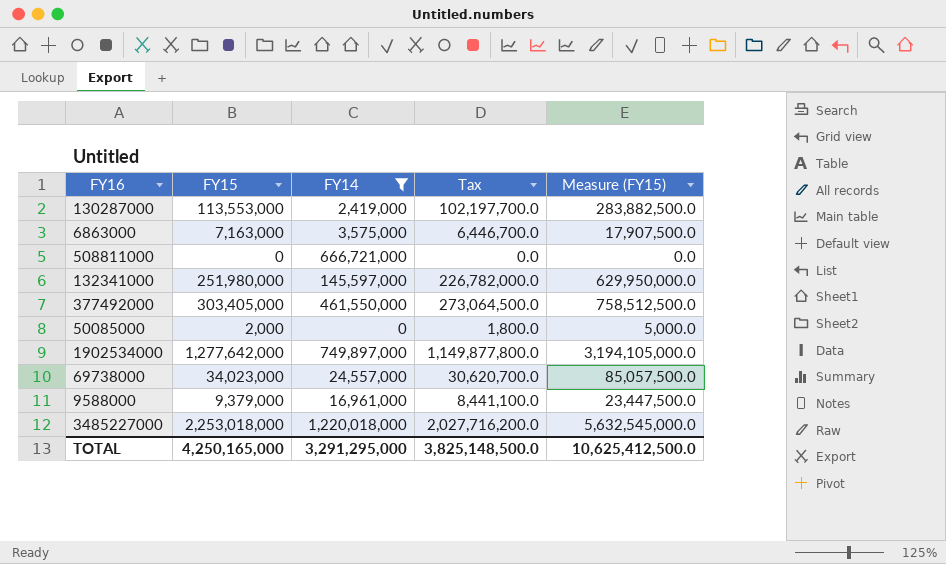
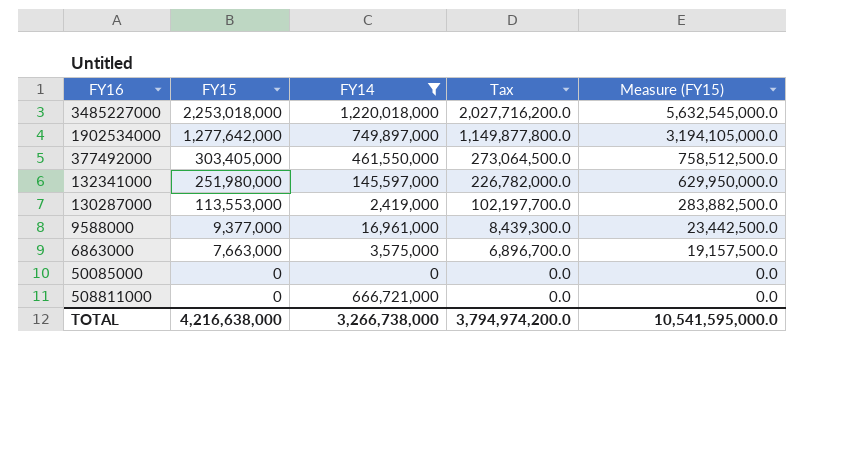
row order: none -> FY15 descending
row 69738000: 34,023,000 | 24,557,000 | 30,620,700.0 | 85,057,500.0 -> none
9588000 | FY15: 9,379,000 -> 9,377,000
9588000 | Tax: 8,441,100.0 -> 8,439,300.0
9588000 | Measure (FY15): 23,447,500.0 -> 23,442,500.0
6863000 | FY15: 7,163,000 -> 7,663,000
6863000 | Tax: 6,446,700.0 -> 6,896,700.0
6863000 | Measure (FY15): 17,907,500.0 -> 19,157,500.0
50085000 | FY15: 2,000 -> 0
50085000 | Tax: 1,800.0 -> 0.0
50085000 | Measure (FY15): 5,000.0 -> 0.0
TOTAL | FY15: 4,250,165,000 -> 4,216,638,000
TOTAL | FY14: 3,291,295,000 -> 3,266,738,000
TOTAL | Tax: 3,825,148,500.0 -> 3,794,974,200.0
TOTAL | Measure (FY15): 10,625,412,500.0 -> 10,541,595,000.0

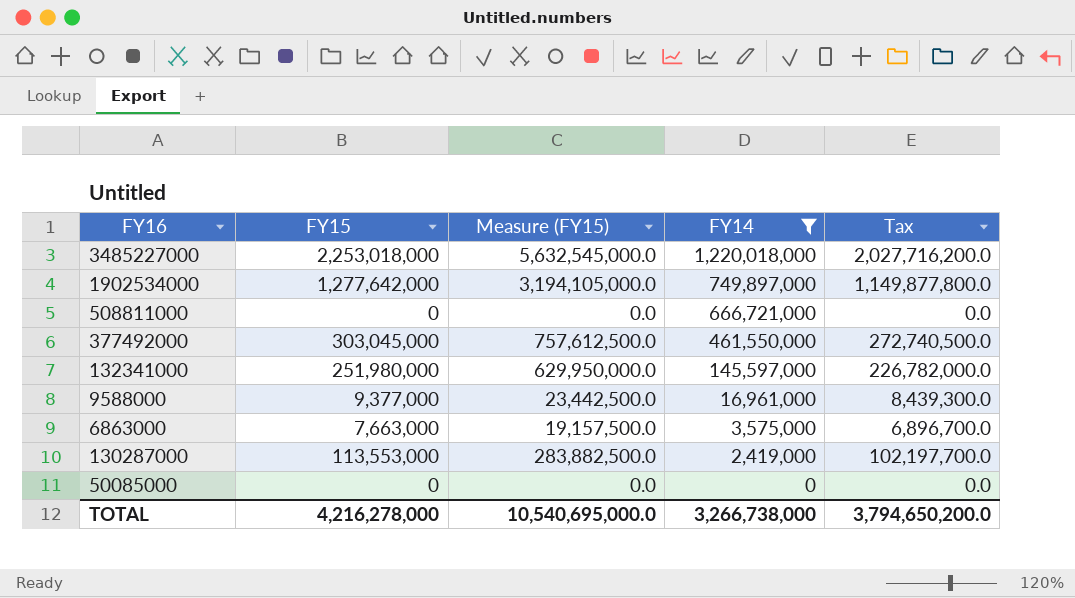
row order: FY15 descending -> FY14 descending
column Measure (FY15) | position: 5 -> 3
377492000 | FY15: 303,405,000 -> 303,045,000
377492000 | Measure (FY15): 758,512,500.0 -> 757,612,500.0
377492000 | Tax: 273,064,500.0 -> 272,740,500.0
TOTAL | FY15: 4,216,638,000 -> 4,216,278,000
TOTAL | Measure (FY15): 10,541,595,000.0 -> 10,540,695,000.0
TOTAL | Tax: 3,794,974,200.0 -> 3,794,650,200.0

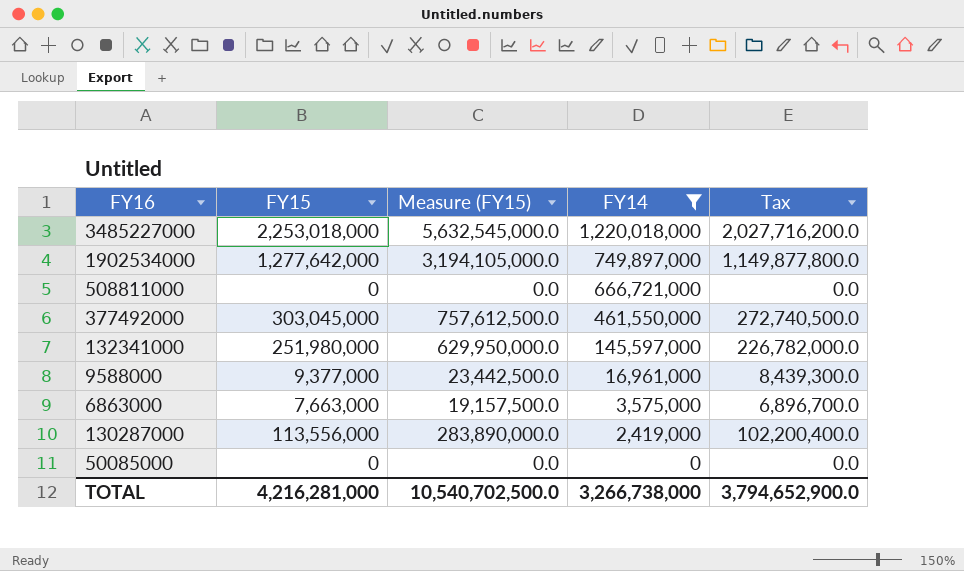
130287000 | FY15: 113,553,000 -> 113,556,000
130287000 | Measure (FY15): 283,882,500.0 -> 283,890,000.0
130287000 | Tax: 102,197,700.0 -> 102,200,400.0
TOTAL | FY15: 4,216,278,000 -> 4,216,281,000
TOTAL | Measure (FY15): 10,540,695,000.0 -> 10,540,702,500.0
TOTAL | Tax: 3,794,650,200.0 -> 3,794,652,900.0

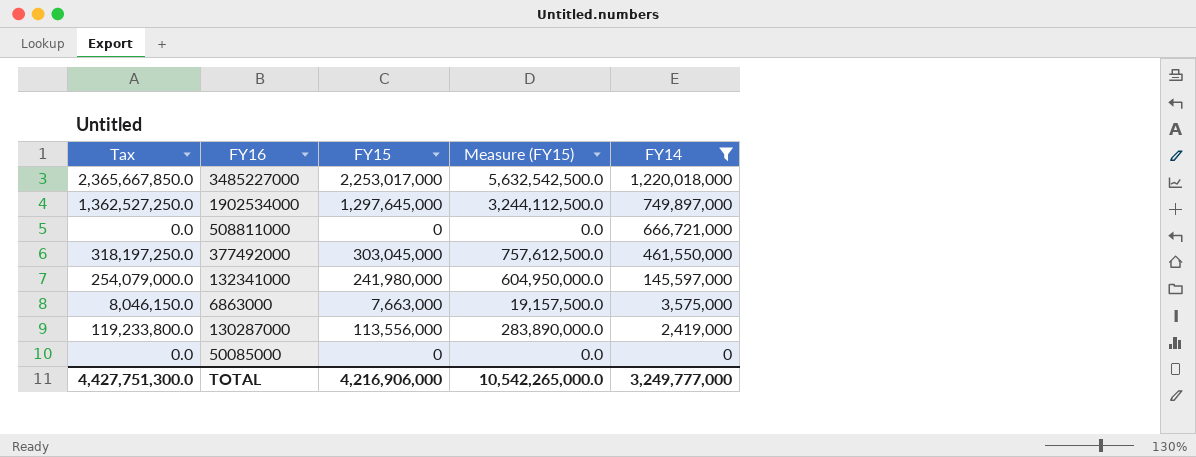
column Tax | formula: [FY15] * 0.9 -> [FY15] * 1.05
column Tax | position: 5 -> 1
row 9588000: 9,377,000 | 23,442,500.0 | 16,961,000 | 8,439,300.0 -> none
3485227000 | FY15: 2,253,018,000 -> 2,253,017,000
3485227000 | Measure (FY15): 5,632,545,000.0 -> 5,632,542,500.0
1902534000 | FY15: 1,277,642,000 -> 1,297,645,000
1902534000 | Measure (FY15): 3,194,105,000.0 -> 3,244,112,500.0
132341000 | FY15: 251,980,000 -> 241,980,000
132341000 | Measure (FY15): 629,950,000.0 -> 604,950,000.0
TOTAL | Tax: 3,794,652,900.0 -> 4,427,751,300.0
TOTAL | FY15: 4,216,281,000 -> 4,216,906,000
TOTAL | Measure (FY15): 10,540,702,500.0 -> 10,542,265,000.0
TOTAL | FY14: 3,266,738,000 -> 3,249,777,000

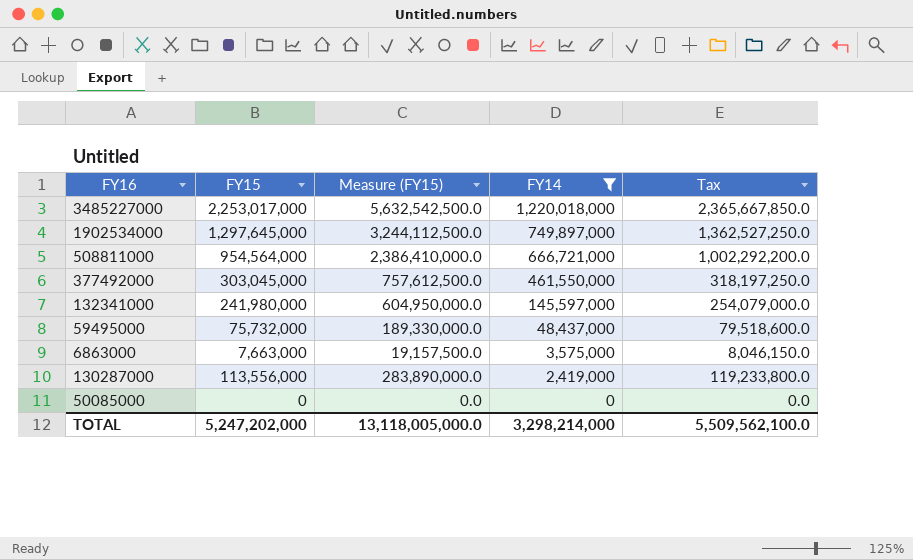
column Tax | position: 1 -> 5
508811000 | FY15: 0 -> 954,564,000
508811000 | Measure (FY15): 0.0 -> 2,386,410,000.0
508811000 | Tax: 0.0 -> 1,002,292,200.0
row 59495000: none -> 75,732,000 | 189,330,000.0 | 48,437,000 | 79,518,600.0
TOTAL | FY15: 4,216,906,000 -> 5,247,202,000
TOTAL | Measure (FY15): 10,542,265,000.0 -> 13,118,005,000.0
TOTAL | FY14: 3,249,777,000 -> 3,298,214,000
TOTAL | Tax: 4,427,751,300.0 -> 5,509,562,100.0

